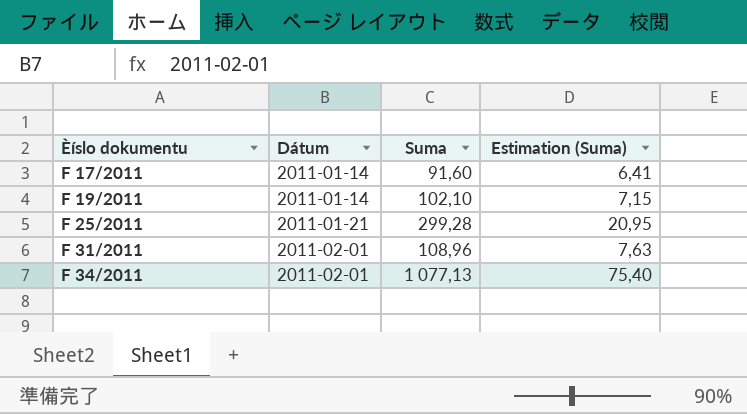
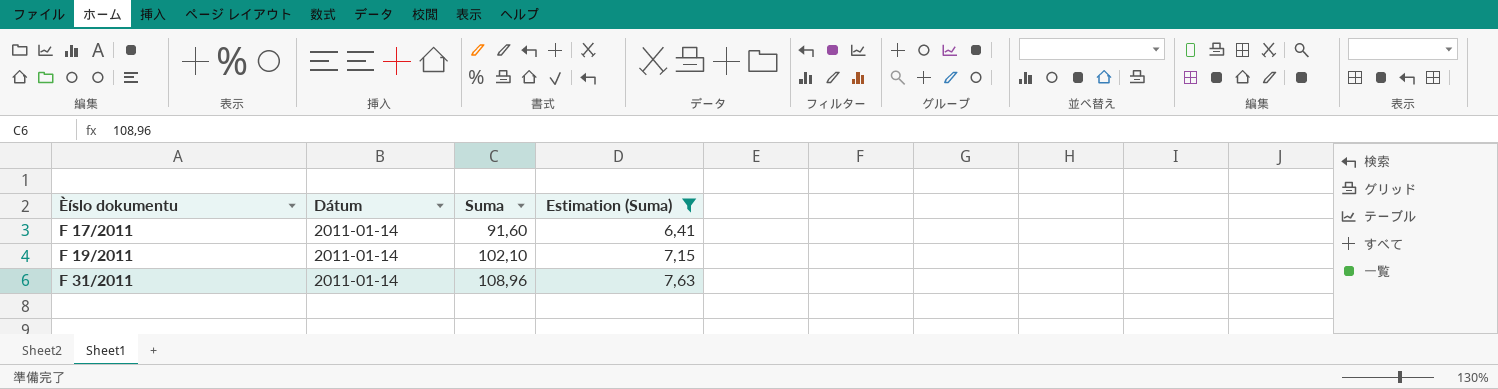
filter: none -> Estimation (Suma) <= 7,63
F 31/2011 | Dátum: 2011-02-01 -> 2011-01-14

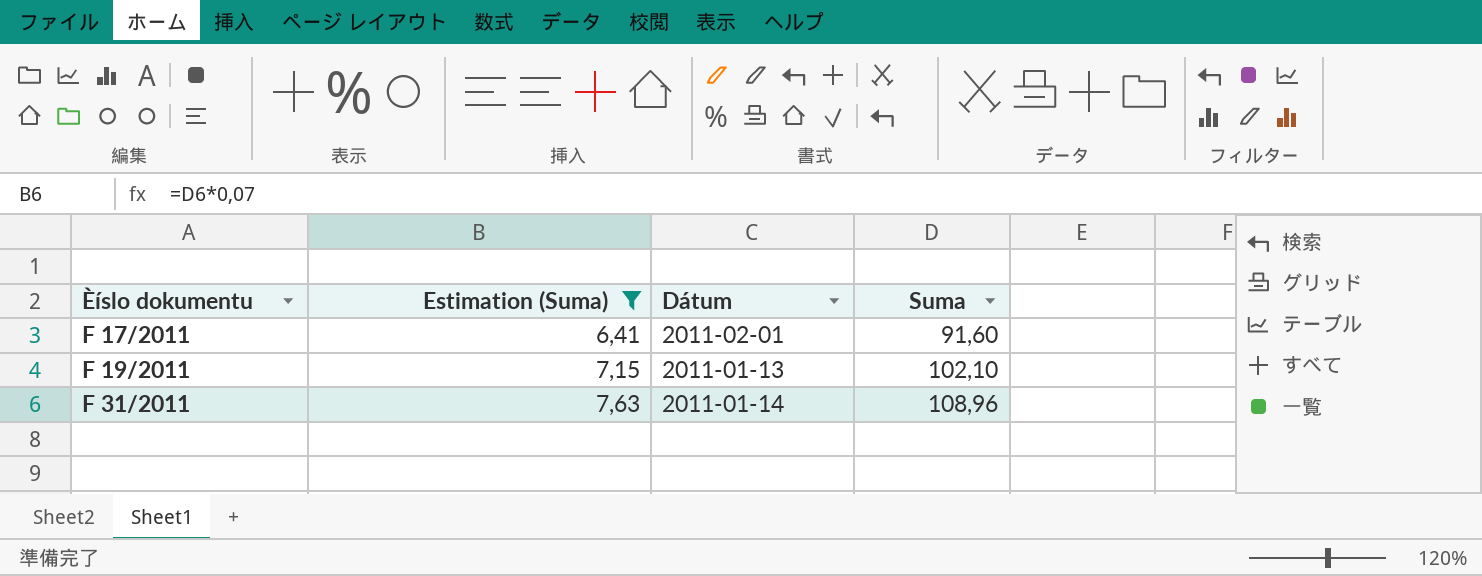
column Estimation (Suma) | position: 4 -> 2
F 17/2011 | Dátum: 2011-01-14 -> 2011-02-01
F 19/2011 | Dátum: 2011-01-14 -> 2011-01-13

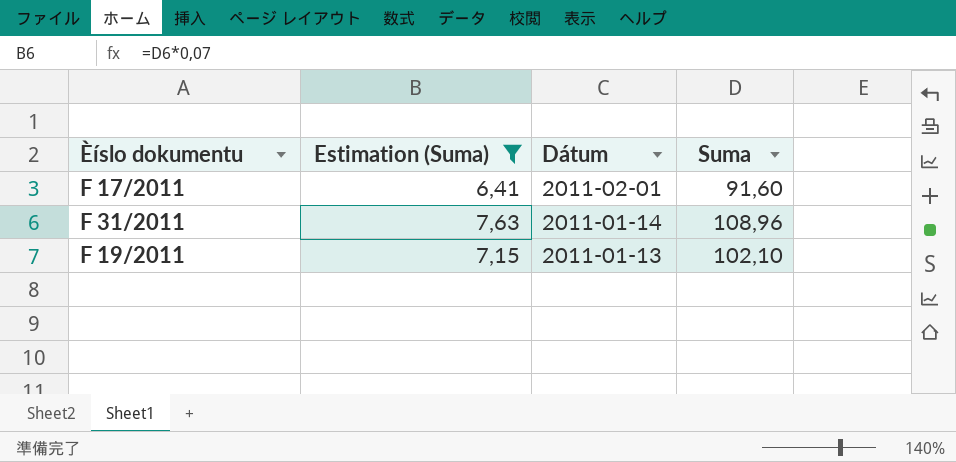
row order: Èíslo dokumentu ascending -> Dátum descending

